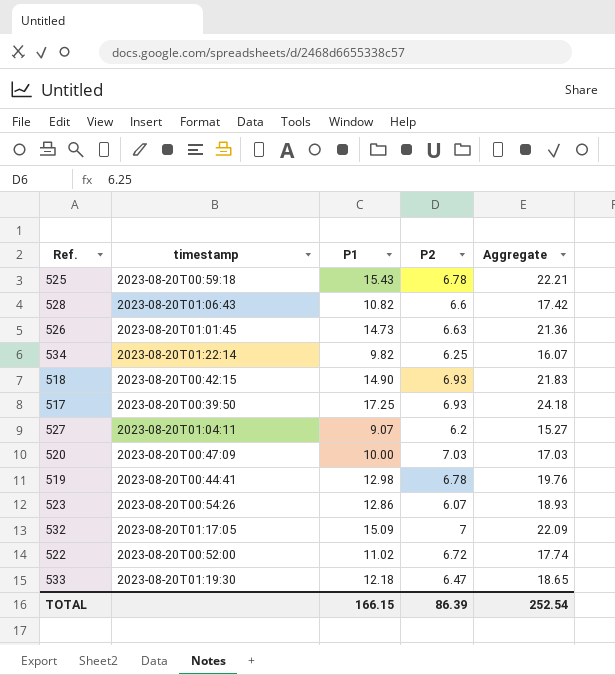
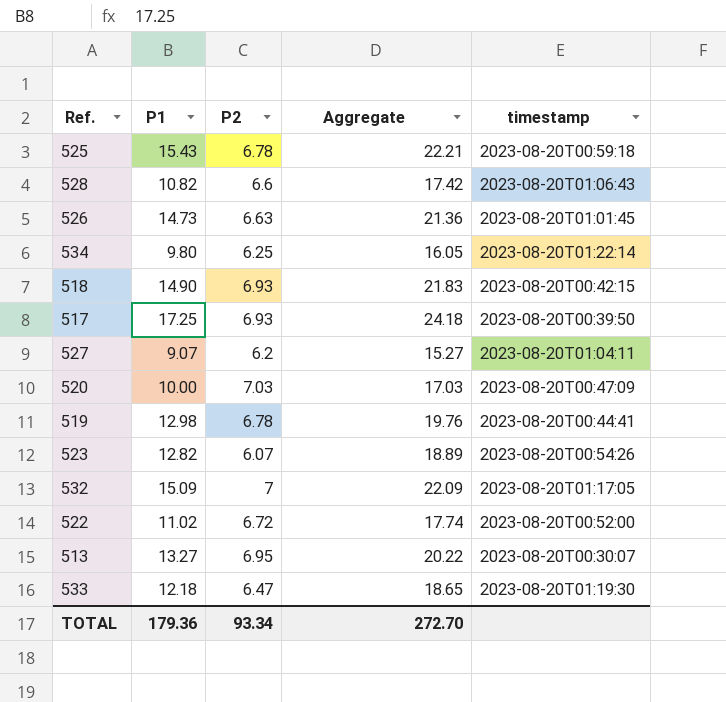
column timestamp | position: 2 -> 5
534 | P1: 9.82 -> 9.80
534 | Aggregate: 16.07 -> 16.05
523 | P1: 12.86 -> 12.82
523 | Aggregate: 18.93 -> 18.89
row 513: none -> 13.27 | 6.95 | 20.22 | 2023-08-20T00:30:07
TOTAL | P1: 166.15 -> 179.36
TOTAL | P2: 86.39 -> 93.34
TOTAL | Aggregate: 252.54 -> 272.70

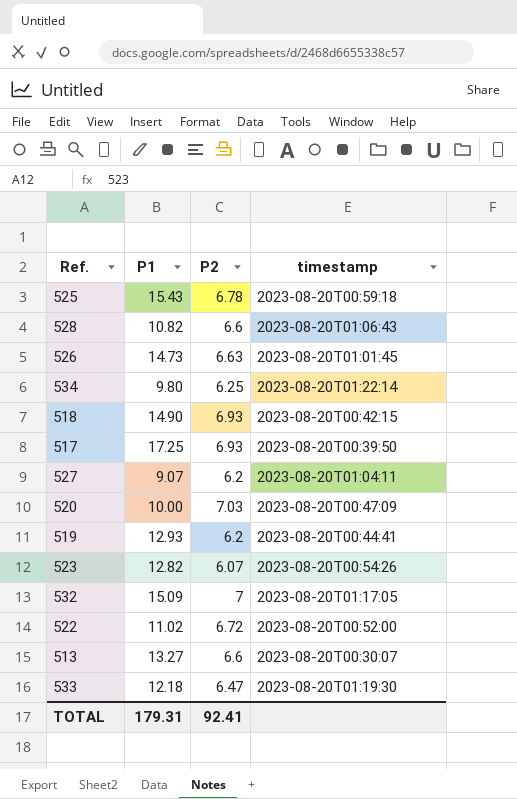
column Aggregate | formula: [P1] + [P2] -> none
519 | P1: 12.98 -> 12.93
519 | P2: 6.78 -> 6.2
513 | P2: 6.95 -> 6.6
TOTAL | P1: 179.36 -> 179.31
TOTAL | P2: 93.34 -> 92.41

